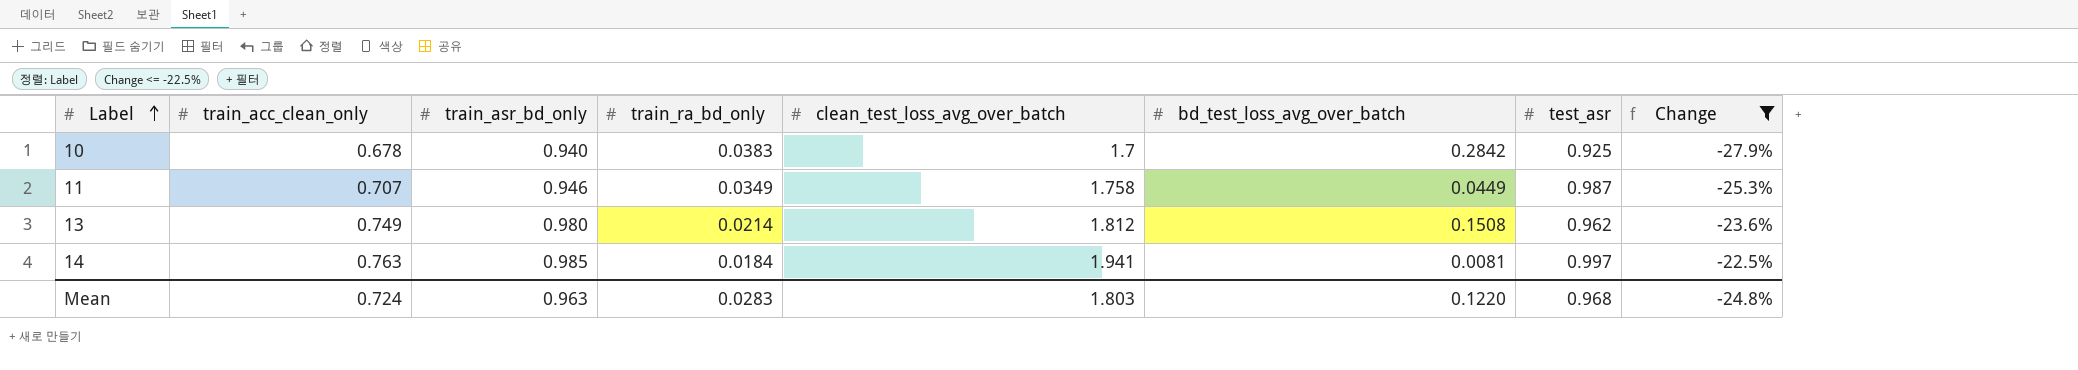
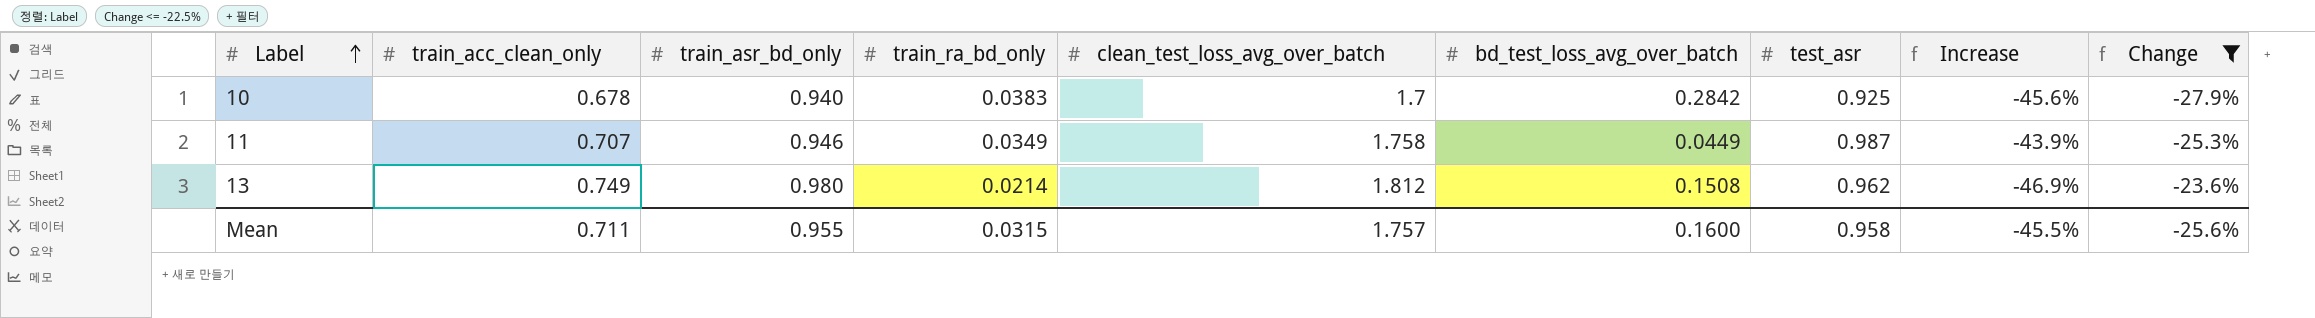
column Increase | formula: none -> ([test_asr] - [clean_test_loss_avg_over_batch]) / [clean_test_loss_avg_over_batch]
row 14: 0.763 | 0.985 | 0.0184 | 1.941 | 0.0081 | 0.997 | -22.5% -> none
Mean | train_acc_clean_only: 0.724 -> 0.711
Mean | train_asr_bd_only: 0.963 -> 0.955
Mean | train_ra_bd_only: 0.0283 -> 0.0315
Mean | clean_test_loss_avg_over_batch: 1.803 -> 1.757
Mean | bd_test_loss_avg_over_batch: 0.1220 -> 0.1600
Mean | test_asr: 0.968 -> 0.958
Mean | Change: -24.8% -> -25.6%

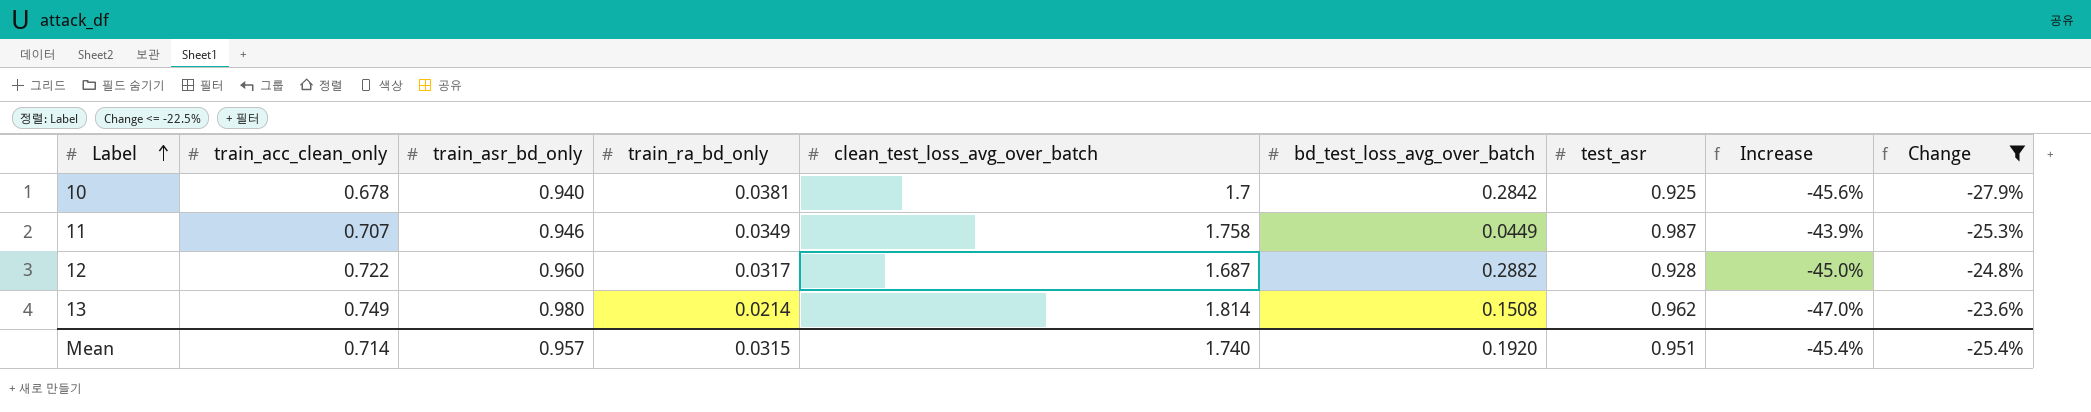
10 | train_ra_bd_only: 0.0383 -> 0.0381
row 12: none -> 0.722 | 0.960 | 0.0317 | 1.687 | 0.2882 | 0.928 | -45.0% | -24.8%
13 | clean_test_loss_avg_over_batch: 1.812 -> 1.814
13 | Increase: -46.9% -> -47.0%
Mean | train_acc_clean_only: 0.711 -> 0.714
Mean | train_asr_bd_only: 0.955 -> 0.957
Mean | clean_test_loss_avg_over_batch: 1.757 -> 1.740
Mean | bd_test_loss_avg_over_batch: 0.1600 -> 0.1920
Mean | test_asr: 0.958 -> 0.951
Mean | Increase: -45.5% -> -45.4%
Mean | Change: -25.6% -> -25.4%

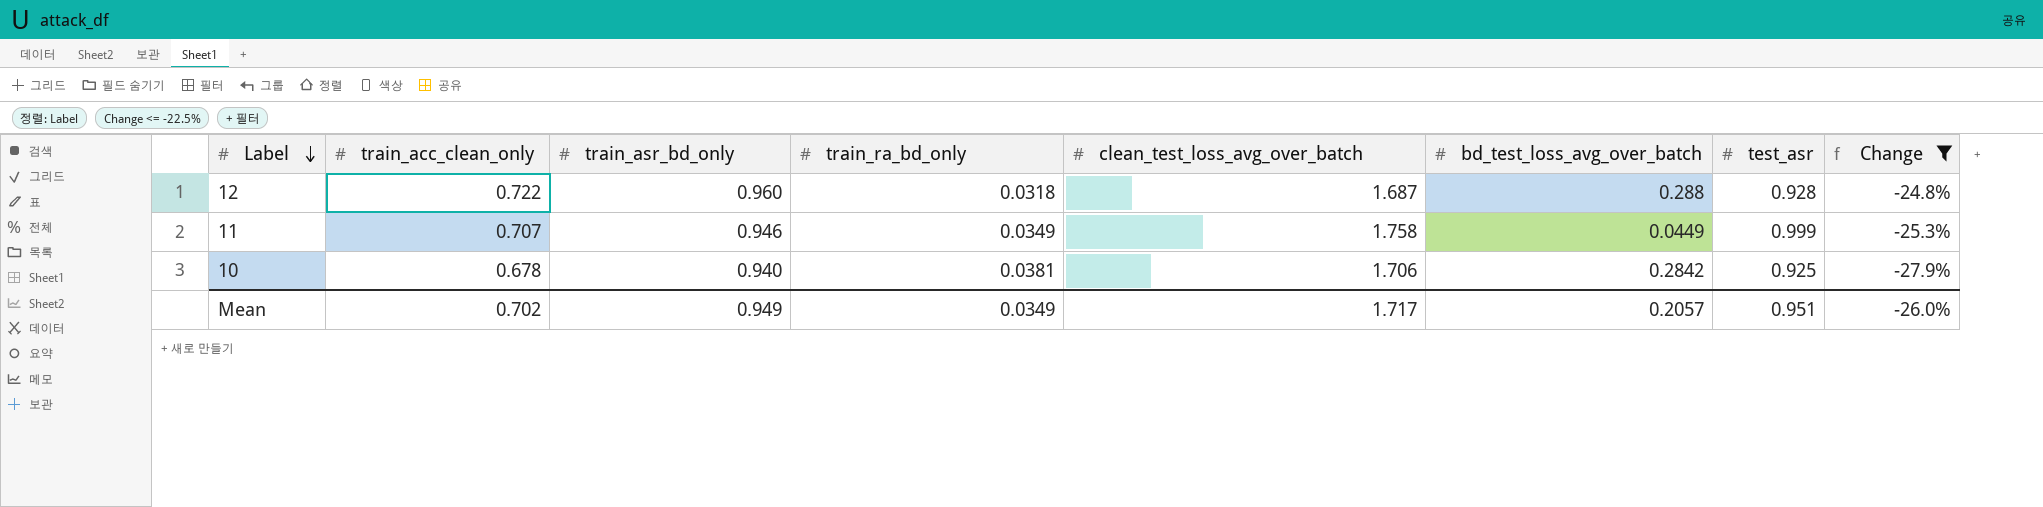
row order: Label ascending -> Label descending
column Increase | formula: ([test_asr] - [clean_test_loss_avg_over_batch]) / [clean_test_loss_avg_over_batch] -> none
row 13: 0.749 | 0.980 | 0.0214 | 1.814 | 0.1508 | 0.962 | -47.0% | -23.6% -> none
12 | train_ra_bd_only: 0.0317 -> 0.0318
12 | bd_test_loss_avg_over_batch: 0.2882 -> 0.288
11 | test_asr: 0.987 -> 0.999
10 | clean_test_loss_avg_over_batch: 1.7 -> 1.706
Mean | train_acc_clean_only: 0.714 -> 0.702
Mean | train_asr_bd_only: 0.957 -> 0.949
Mean | train_ra_bd_only: 0.0315 -> 0.0349
Mean | clean_test_loss_avg_over_batch: 1.740 -> 1.717
Mean | bd_test_loss_avg_over_batch: 0.1920 -> 0.2057
Mean | Change: -25.4% -> -26.0%

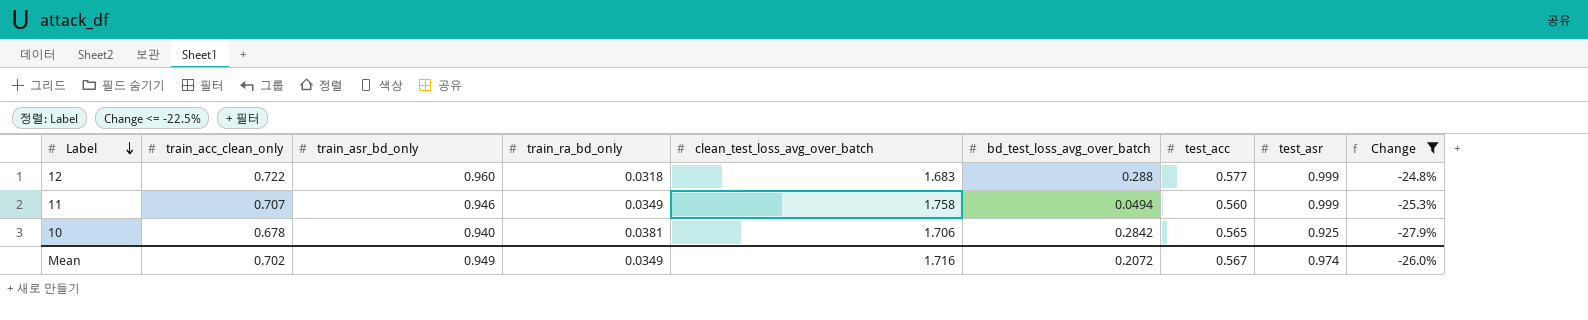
column test_acc | position: none -> 7
12 | clean_test_loss_avg_over_batch: 1.687 -> 1.683
12 | test_asr: 0.928 -> 0.999
11 | bd_test_loss_avg_over_batch: 0.0449 -> 0.0494
Mean | clean_test_loss_avg_over_batch: 1.717 -> 1.716
Mean | bd_test_loss_avg_over_batch: 0.2057 -> 0.2072
Mean | test_asr: 0.951 -> 0.974

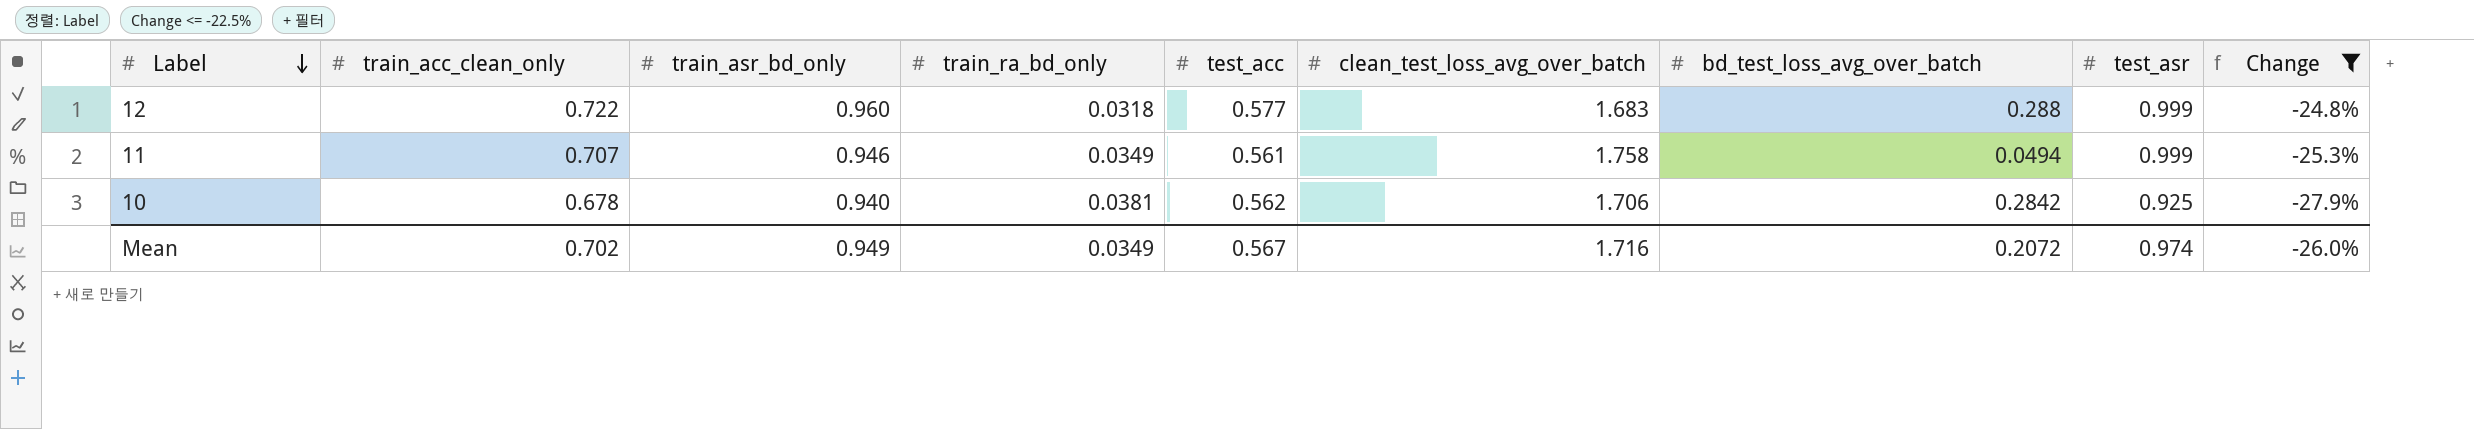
column test_acc | position: 7 -> 5
11 | test_acc: 0.560 -> 0.561
10 | test_acc: 0.565 -> 0.562

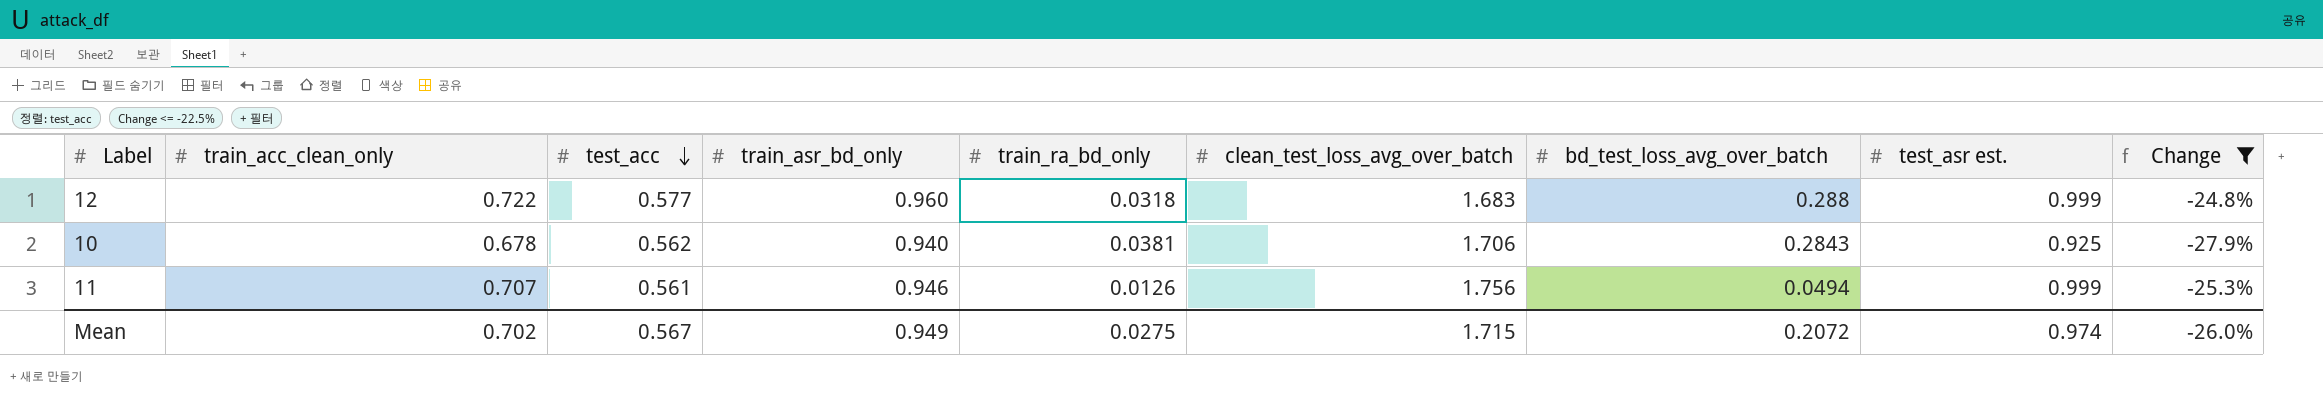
row order: Label descending -> test_acc descending
column test_acc | position: 5 -> 3
column name: test_asr -> test_asr est.
10 | bd_test_loss_avg_over_batch: 0.2842 -> 0.2843
11 | train_ra_bd_only: 0.0349 -> 0.0126
11 | clean_test_loss_avg_over_batch: 1.758 -> 1.756
Mean | train_ra_bd_only: 0.0349 -> 0.0275
Mean | clean_test_loss_avg_over_batch: 1.716 -> 1.715

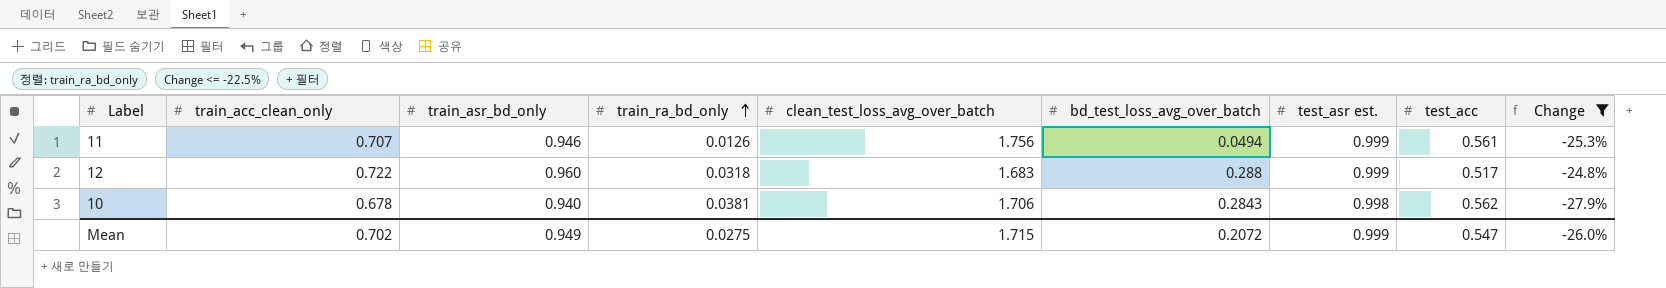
row order: test_acc descending -> train_ra_bd_only ascending
column test_acc | position: 3 -> 8
12 | test_acc: 0.577 -> 0.517
10 | test_asr est.: 0.925 -> 0.998
Mean | test_asr est.: 0.974 -> 0.999
Mean | test_acc: 0.567 -> 0.547

